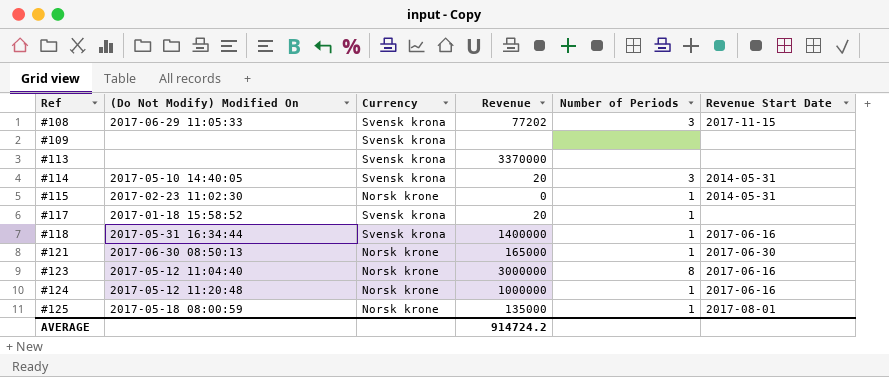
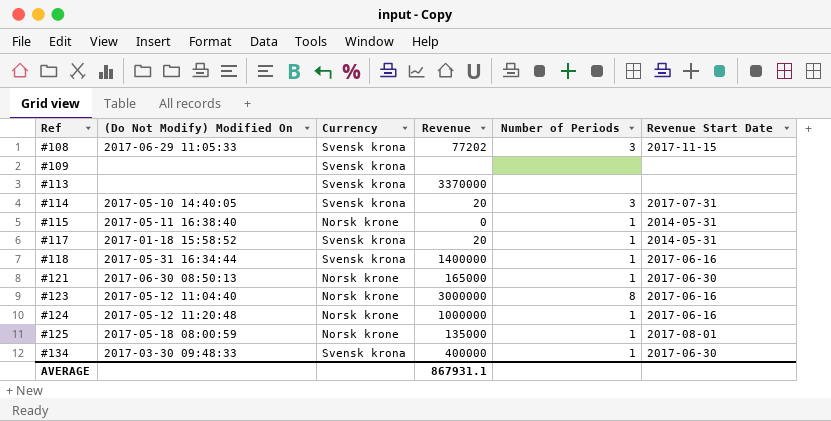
#114 | Revenue Start Date: 2014-05-31 -> 2017-07-31
#115 | (Do Not Modify) Modified On: 2017-02-23 11:02:30 -> 2017-05-11 16:38:40
#117 | Revenue Start Date: none -> 2014-05-31
row #134: none -> 2017-03-30 09:48:33 | Svensk krona | 400000 | 1 | 2017-06-30
AVERAGE | Revenue: 914724.2 -> 867931.1

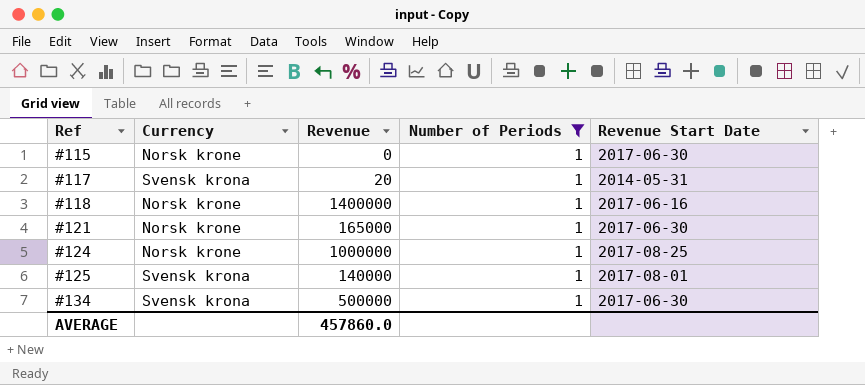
filter: none -> Number of Periods = 1
column (Do Not Modify) Modified On | position: 2 -> none
#115 | Revenue Start Date: 2014-05-31 -> 2017-06-30
#118 | Currency: Svensk krona -> Norsk krone
#124 | Revenue Start Date: 2017-06-16 -> 2017-08-25
#125 | Currency: Norsk krone -> Svensk krona
#125 | Revenue: 135000 -> 140000
#134 | Revenue: 400000 -> 500000
AVERAGE | Revenue: 867931.1 -> 457860.0

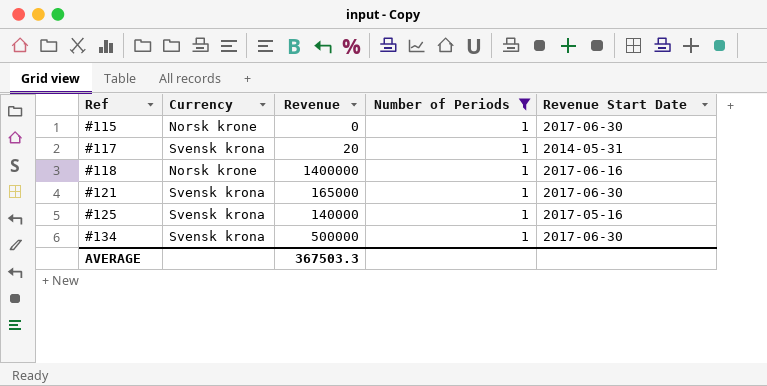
row #124: Norsk krone | 1000000 | 1 | 2017-08-25 -> none
#121 | Currency: Norsk krone -> Svensk krona
#125 | Revenue Start Date: 2017-08-01 -> 2017-05-16
AVERAGE | Revenue: 457860.0 -> 367503.3

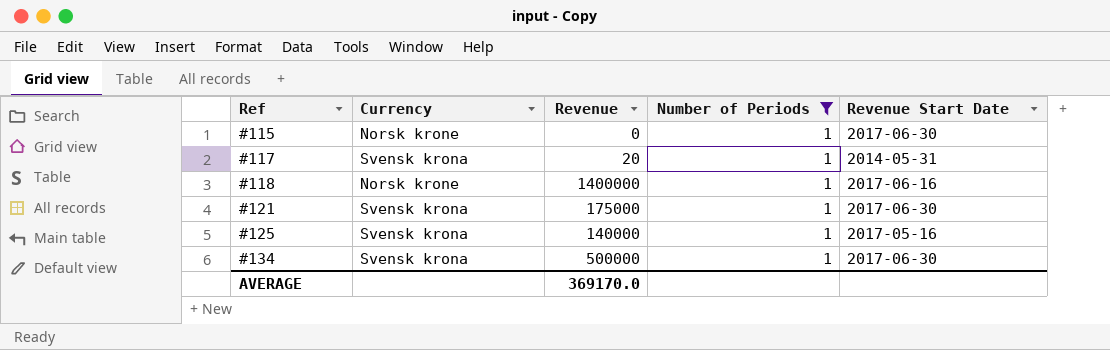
#121 | Revenue: 165000 -> 175000
AVERAGE | Revenue: 367503.3 -> 369170.0

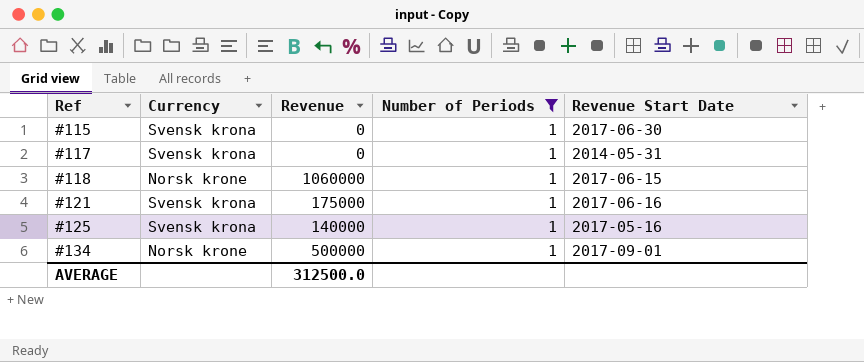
#115 | Currency: Norsk krone -> Svensk krona
#117 | Revenue: 20 -> 0
#118 | Revenue: 1400000 -> 1060000
#118 | Revenue Start Date: 2017-06-16 -> 2017-06-15
#121 | Revenue Start Date: 2017-06-30 -> 2017-06-16
#134 | Currency: Svensk krona -> Norsk krone
#134 | Revenue Start Date: 2017-06-30 -> 2017-09-01
AVERAGE | Revenue: 369170.0 -> 312500.0

